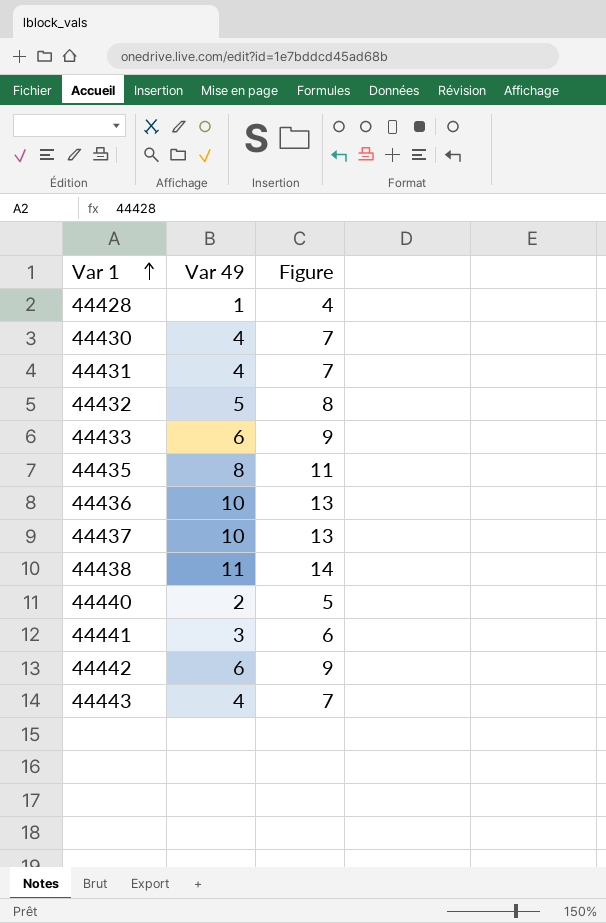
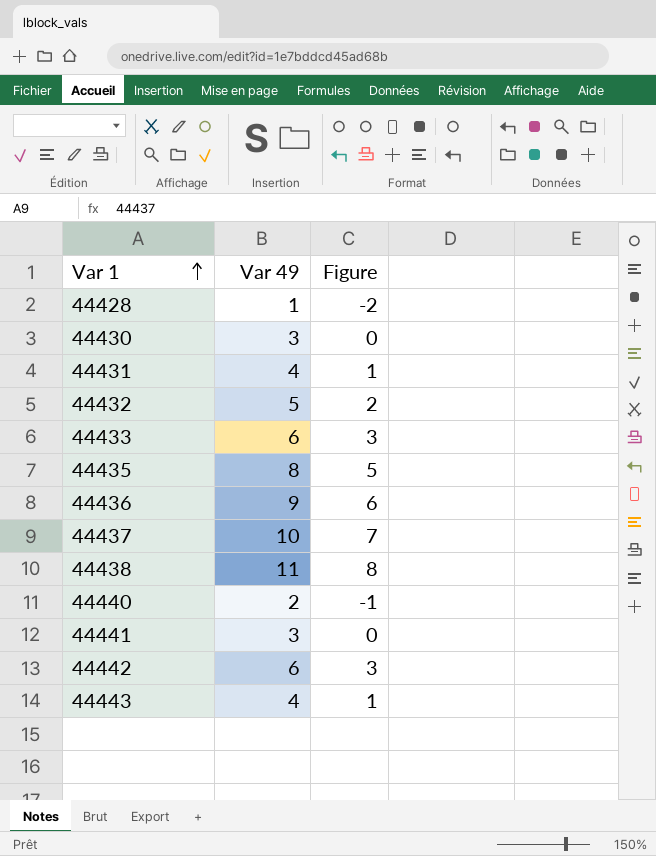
column Figure | formula: [Var 49] + 3 -> [Var 49] - 3
44430 | Var 49: 4 -> 3
44436 | Var 49: 10 -> 9

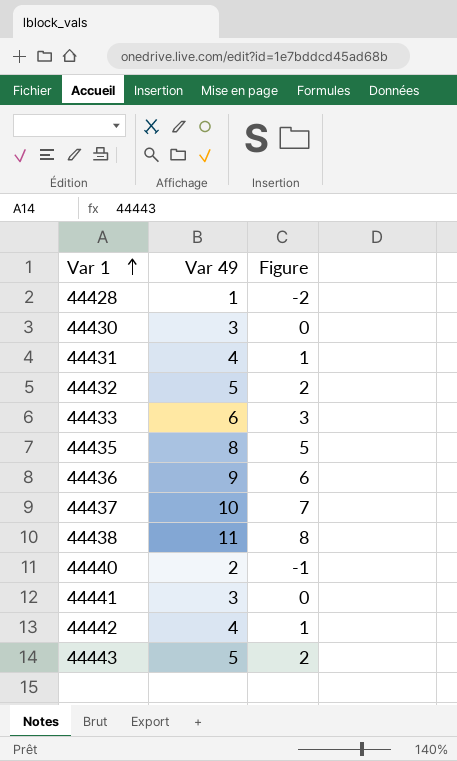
44442 | Var 49: 6 -> 4
44442 | Figure: 3 -> 1
44443 | Var 49: 4 -> 5
44443 | Figure: 1 -> 2

